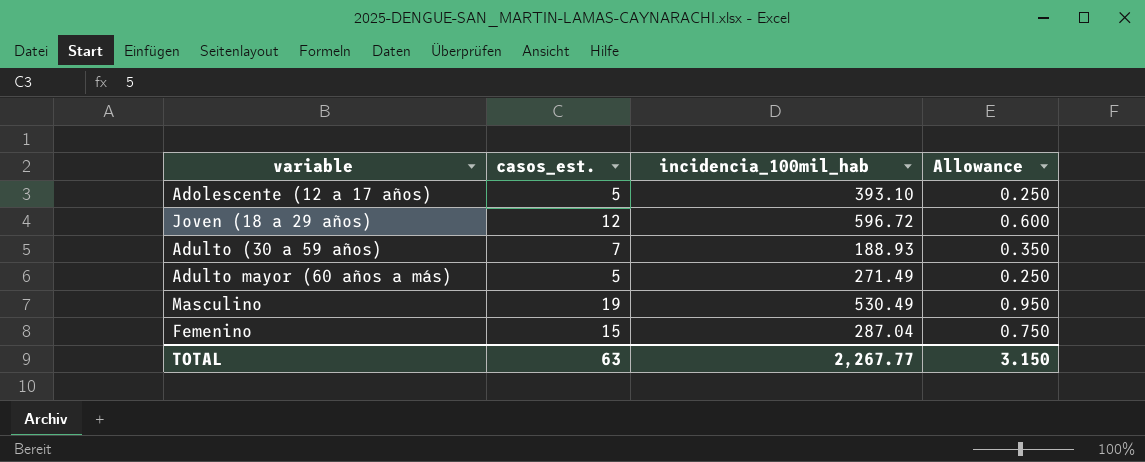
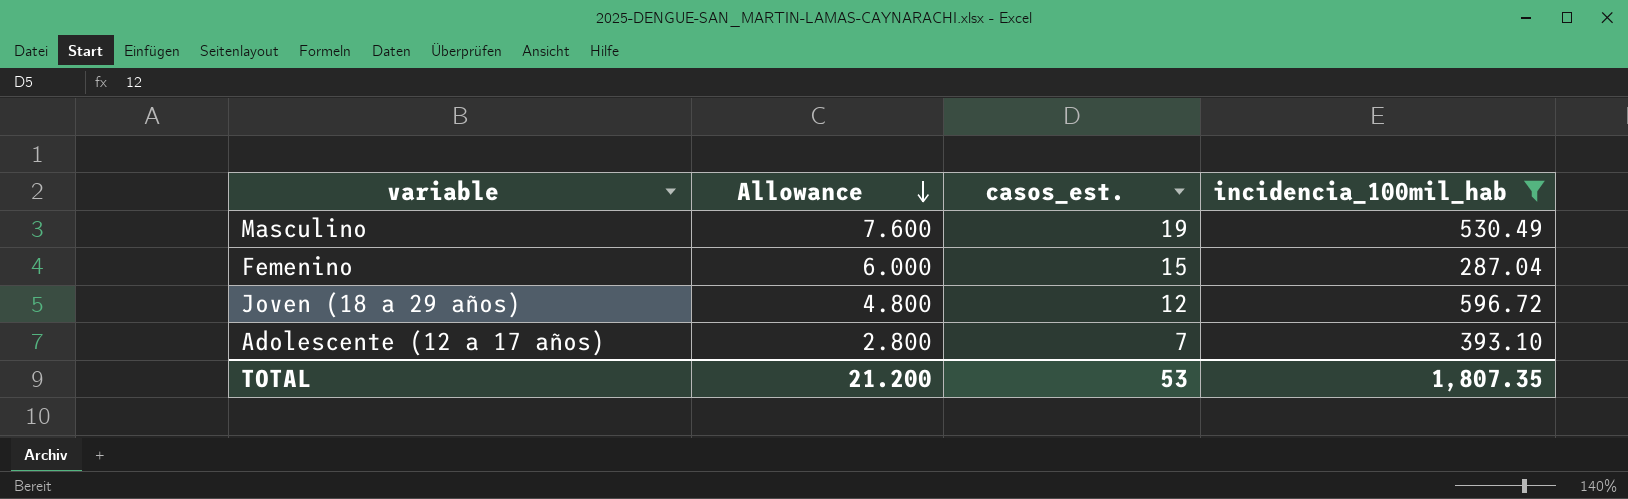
filter: none -> incidencia_100mil_hab >= 287.04
row order: none -> Allowance descending
column Allowance | formula: [casos_est.] * 0.05 -> [casos_est.] * 0.4
column Allowance | position: 4 -> 2
Adolescente (12 a 17 años) | casos_est.: 5 -> 7
TOTAL | Allowance: 3.150 -> 21.200
TOTAL | casos_est.: 63 -> 53
TOTAL | incidencia_100mil_hab: 2,267.77 -> 1,807.35

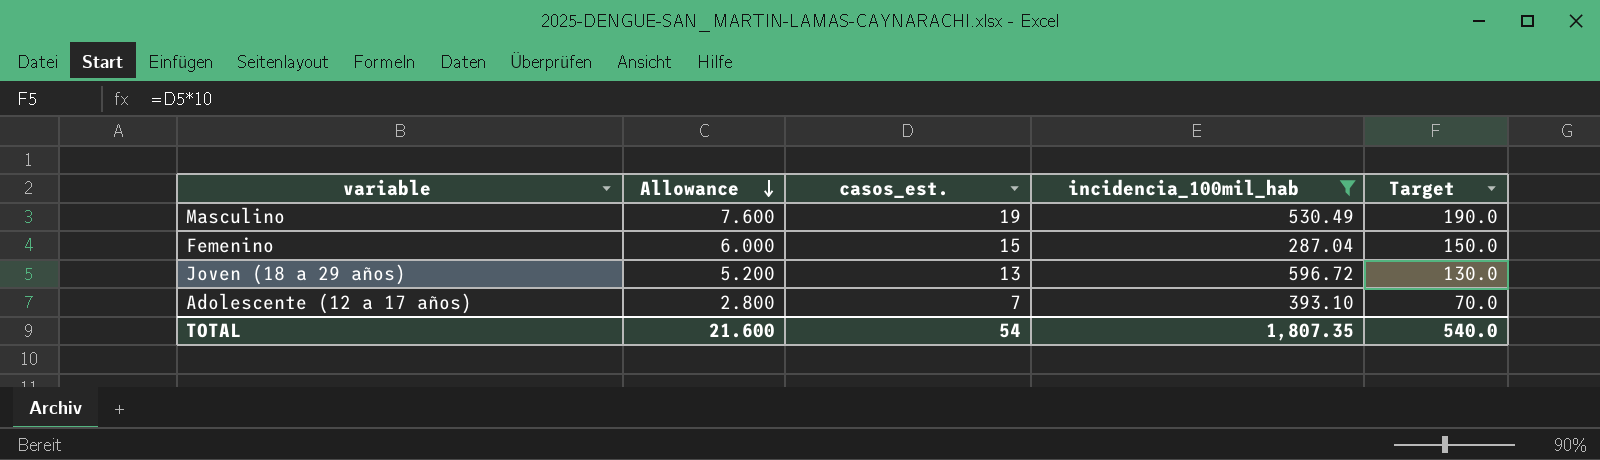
column Target | formula: none -> [casos_est.] * 10
Joven (18 a 29 años) | Allowance: 4.800 -> 5.200
Joven (18 a 29 años) | casos_est.: 12 -> 13
TOTAL | Allowance: 21.200 -> 21.600
TOTAL | casos_est.: 53 -> 54

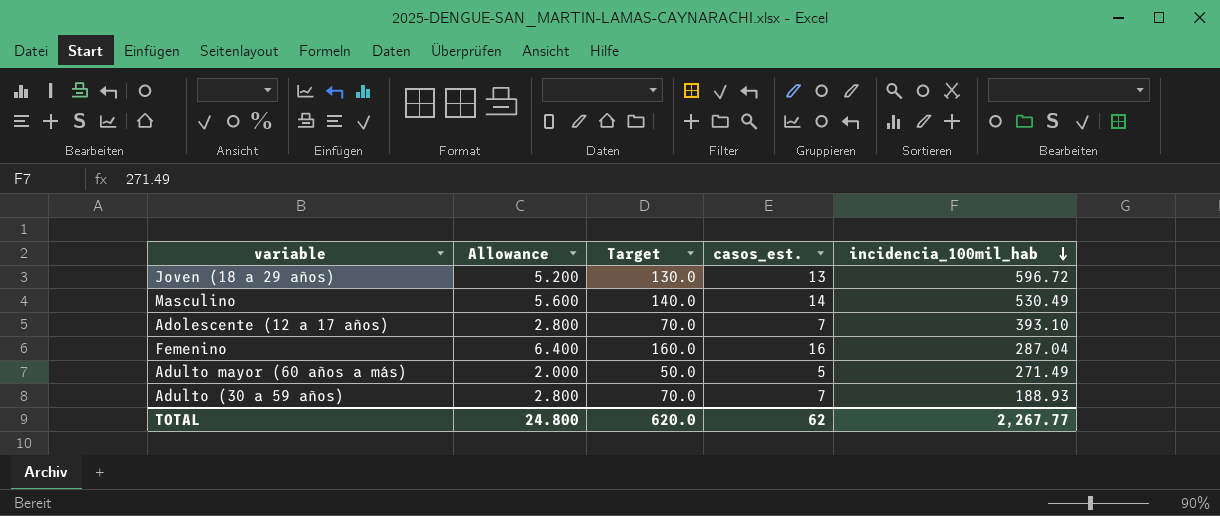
filter: incidencia_100mil_hab >= 287.04 -> none
row order: Allowance descending -> incidencia_100mil_hab descending
column Target | position: 5 -> 3
Masculino | Allowance: 7.600 -> 5.600
Masculino | Target: 190.0 -> 140.0
Masculino | casos_est.: 19 -> 14
Femenino | Allowance: 6.000 -> 6.400
Femenino | Target: 150.0 -> 160.0
Femenino | casos_est.: 15 -> 16
TOTAL | Allowance: 21.600 -> 24.800
TOTAL | Target: 540.0 -> 620.0
TOTAL | casos_est.: 54 -> 62
TOTAL | incidencia_100mil_hab: 1,807.35 -> 2,267.77

